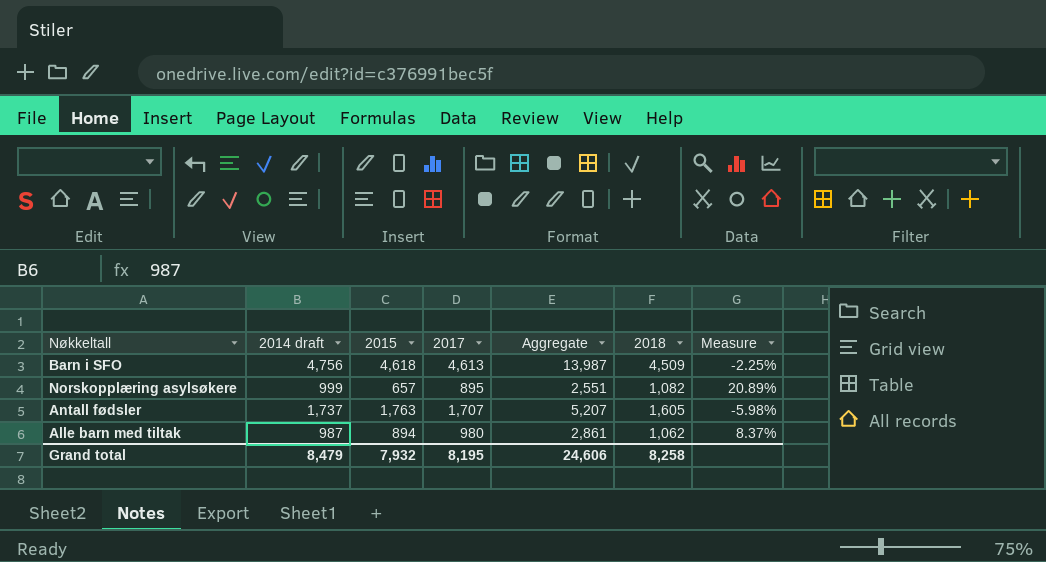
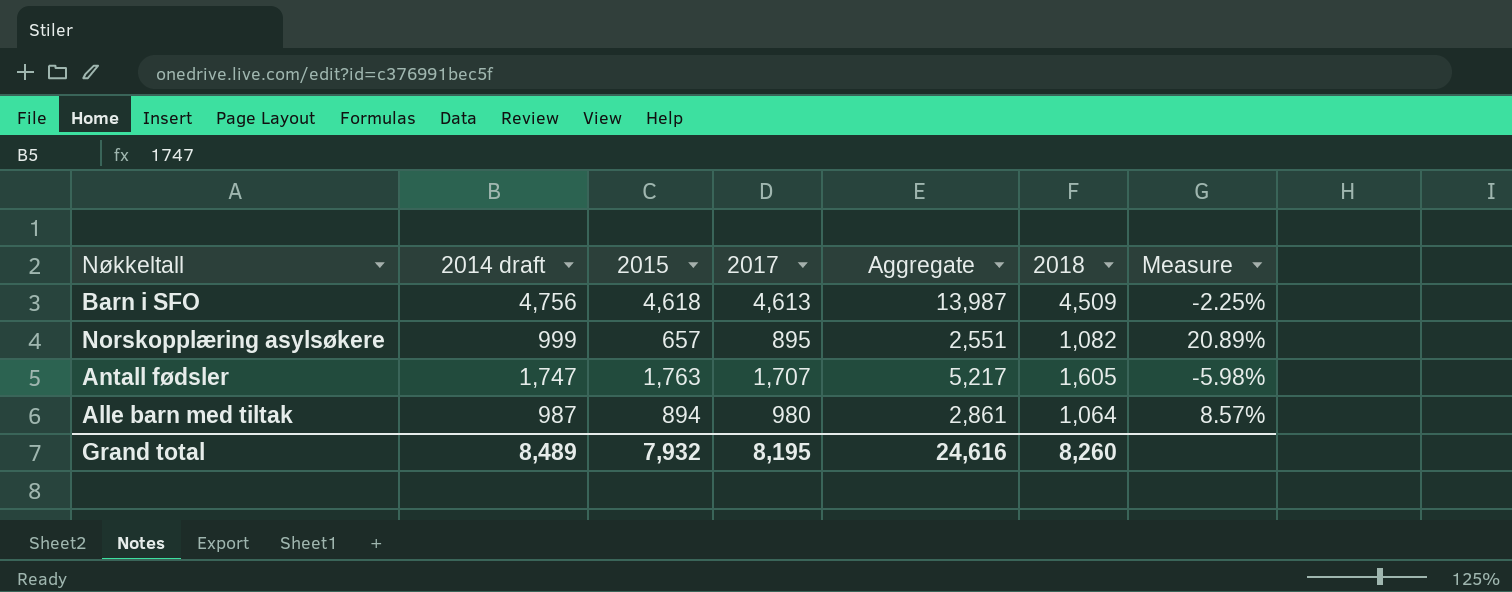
Antall fødsler | 2014 draft: 1,737 -> 1,747
Antall fødsler | Aggregate: 5,207 -> 5,217
Alle barn med tiltak | 2018: 1,062 -> 1,064
Alle barn med tiltak | Measure: 8.37% -> 8.57%
Grand total | 2014 draft: 8,479 -> 8,489
Grand total | Aggregate: 24,606 -> 24,616
Grand total | 2018: 8,258 -> 8,260

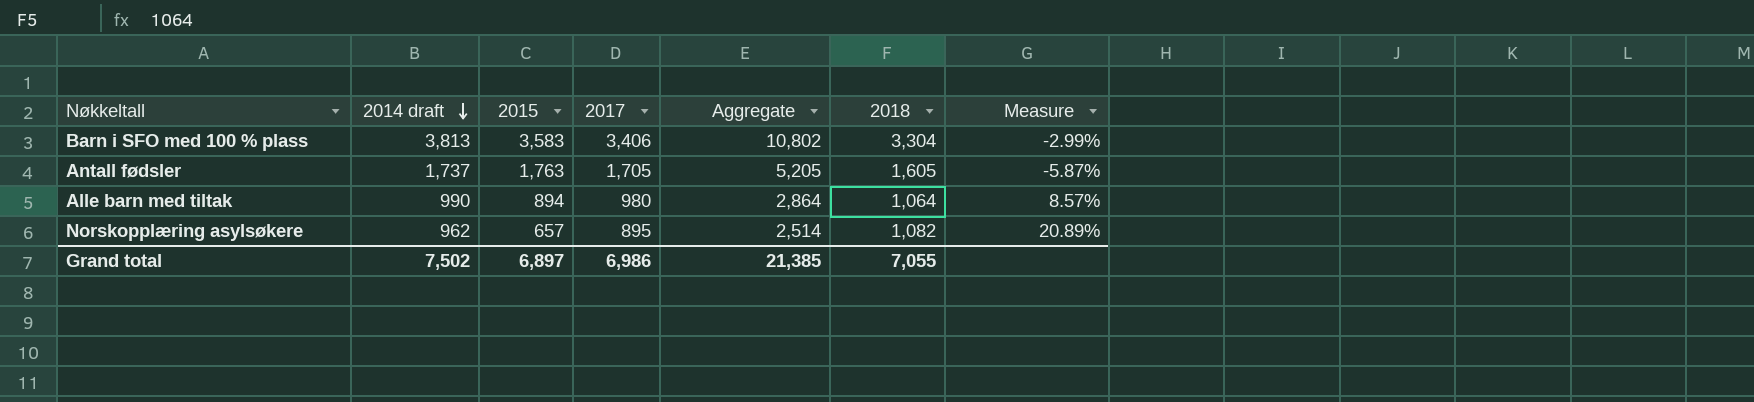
row order: none -> 2014 draft descending
row Barn i SFO: 4,756 | 4,618 | 4,613 | 13,987 | 4,509 | -2.25% -> none
row Barn i SFO med 100 % plass: none -> 3,813 | 3,583 | 3,406 | 10,802 | 3,304 | -2.99%
Antall fødsler | 2014 draft: 1,747 -> 1,737
Antall fødsler | 2017: 1,707 -> 1,705
Antall fødsler | Aggregate: 5,217 -> 5,205
Antall fødsler | Measure: -5.98% -> -5.87%
Alle barn med tiltak | 2014 draft: 987 -> 990
Alle barn med tiltak | Aggregate: 2,861 -> 2,864
Norskopplæring asylsøkere | 2014 draft: 999 -> 962
Norskopplæring asylsøkere | Aggregate: 2,551 -> 2,514
Grand total | 2014 draft: 8,489 -> 7,502
Grand total | 2015: 7,932 -> 6,897
Grand total | 2017: 8,195 -> 6,986
Grand total | Aggregate: 24,616 -> 21,385
Grand total | 2018: 8,260 -> 7,055

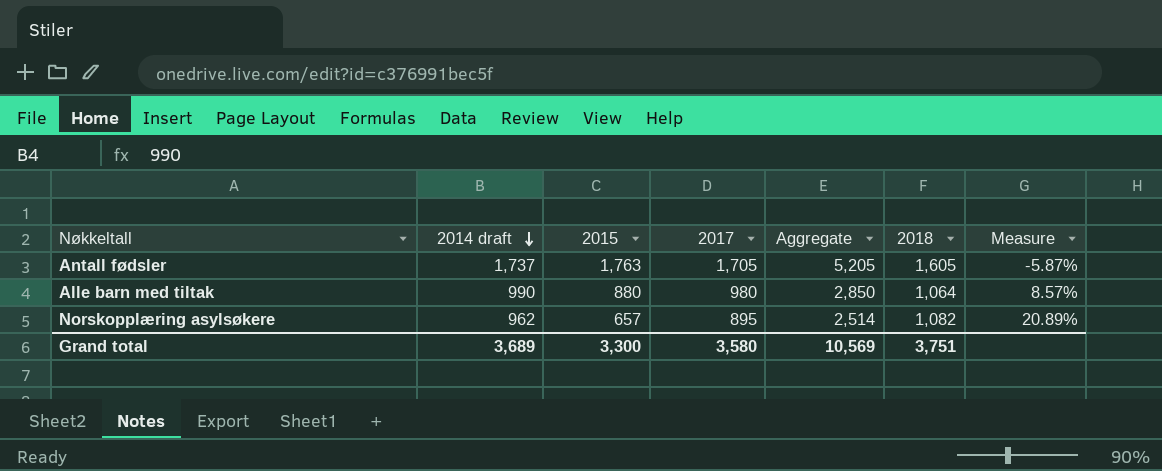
row Barn i SFO med 100 % plass: 3,813 | 3,583 | 3,406 | 10,802 | 3,304 | -2.99% -> none
Alle barn med tiltak | 2015: 894 -> 880
Alle barn med tiltak | Aggregate: 2,864 -> 2,850
Grand total | 2014 draft: 7,502 -> 3,689
Grand total | 2015: 6,897 -> 3,300
Grand total | 2017: 6,986 -> 3,580
Grand total | Aggregate: 21,385 -> 10,569
Grand total | 2018: 7,055 -> 3,751

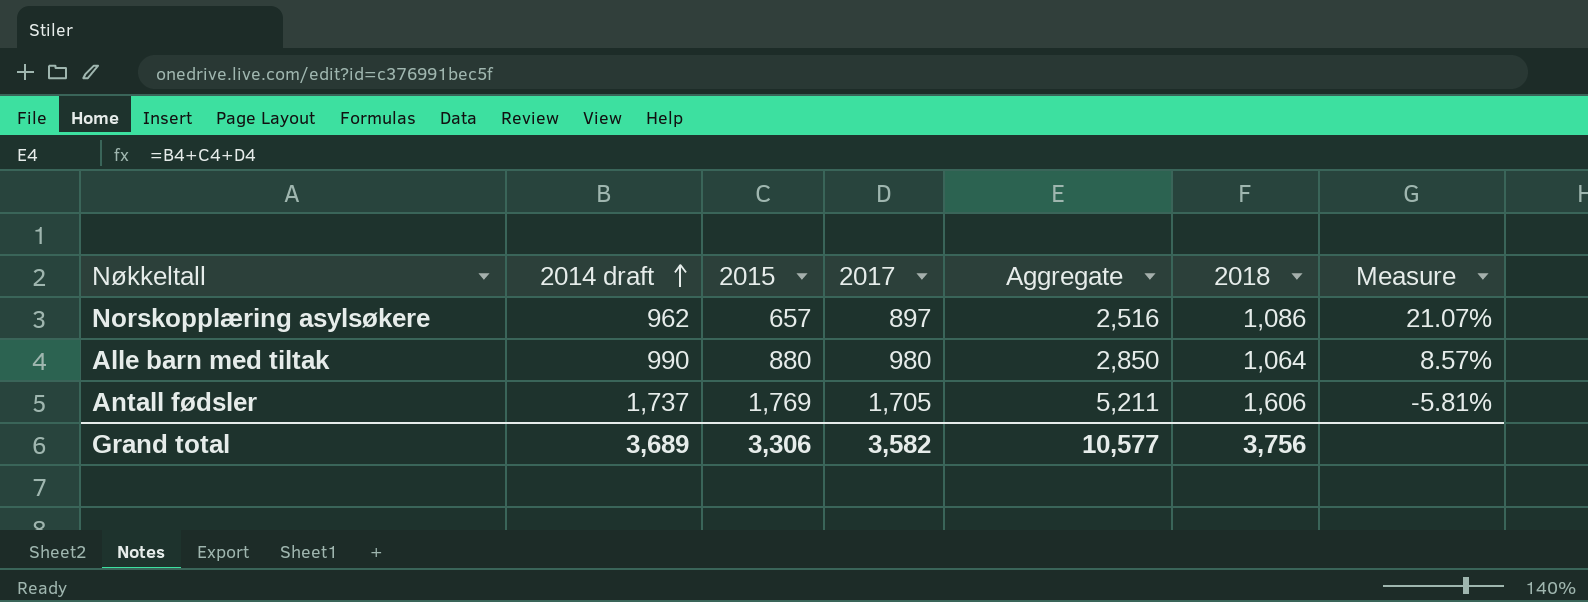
row order: 2014 draft descending -> 2014 draft ascending
Norskopplæring asylsøkere | 2017: 895 -> 897
Norskopplæring asylsøkere | Aggregate: 2,514 -> 2,516
Norskopplæring asylsøkere | 2018: 1,082 -> 1,086
Norskopplæring asylsøkere | Measure: 20.89% -> 21.07%
Antall fødsler | 2015: 1,763 -> 1,769
Antall fødsler | Aggregate: 5,205 -> 5,211
Antall fødsler | 2018: 1,605 -> 1,606
Antall fødsler | Measure: -5.87% -> -5.81%
Grand total | 2015: 3,300 -> 3,306
Grand total | 2017: 3,580 -> 3,582
Grand total | Aggregate: 10,569 -> 10,577
Grand total | 2018: 3,751 -> 3,756

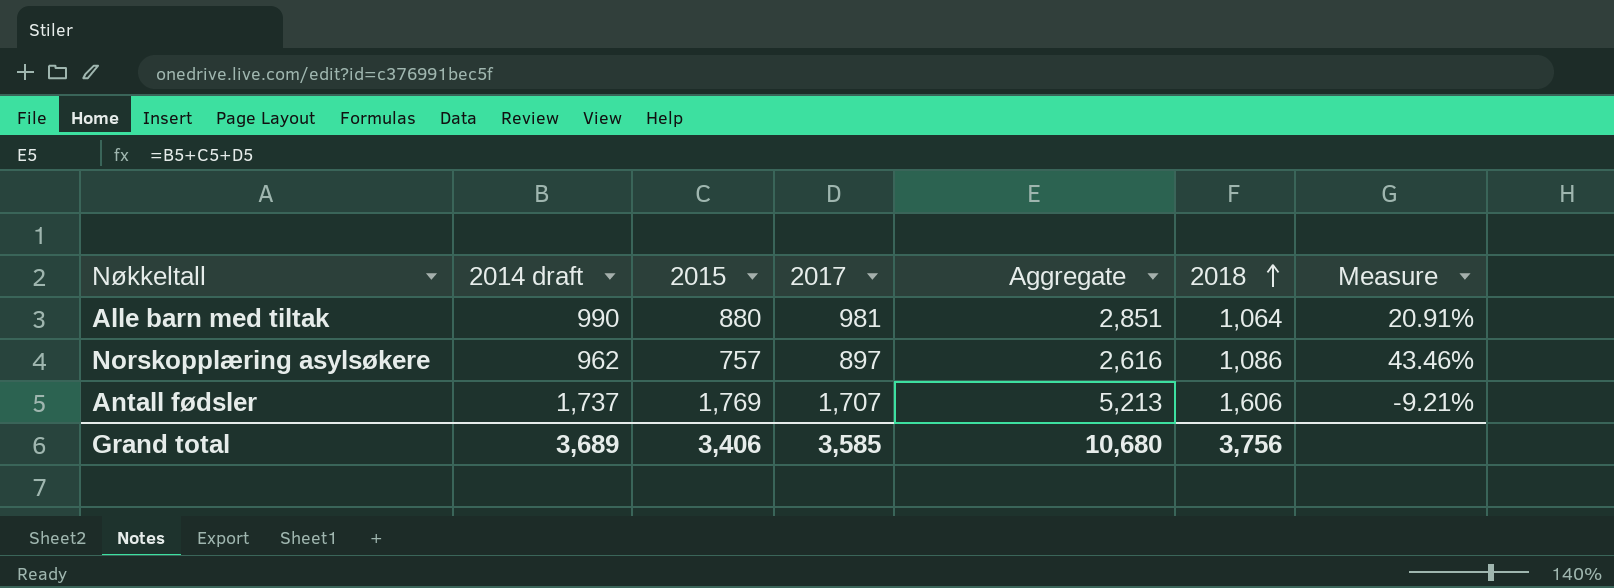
row order: 2014 draft ascending -> 2018 ascending
column Measure | formula: ([2018] - [2017]) / [2017] -> ([2018] - [2015]) / [2015]
Alle barn med tiltak | 2017: 980 -> 981
Alle barn med tiltak | Aggregate: 2,850 -> 2,851
Norskopplæring asylsøkere | 2015: 657 -> 757
Norskopplæring asylsøkere | Aggregate: 2,516 -> 2,616
Antall fødsler | 2017: 1,705 -> 1,707
Antall fødsler | Aggregate: 5,211 -> 5,213
Grand total | 2015: 3,306 -> 3,406
Grand total | 2017: 3,582 -> 3,585
Grand total | Aggregate: 10,577 -> 10,680

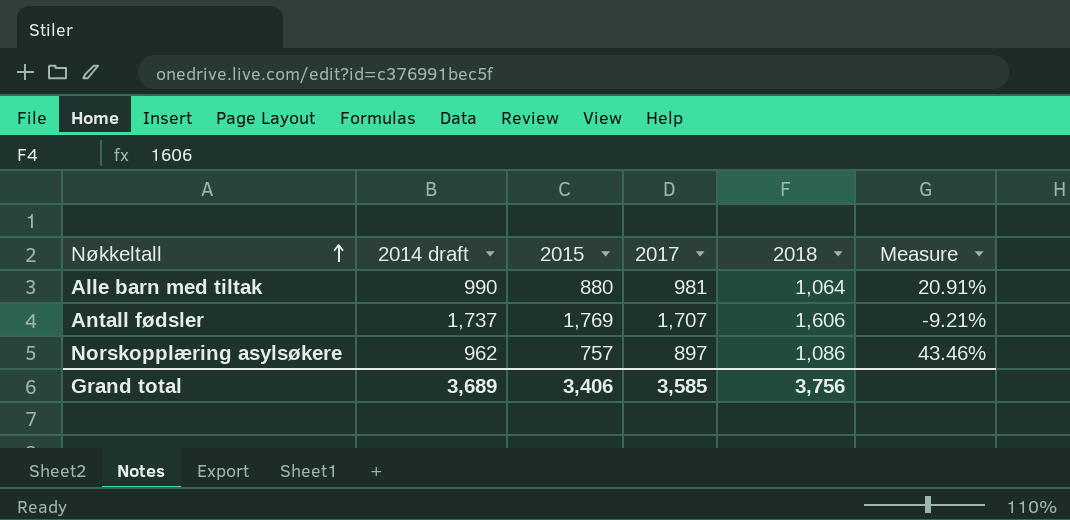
row order: 2018 ascending -> Nøkkeltall ascending
column Aggregate | formula: [2014 draft] + [2015] + [2017] -> none

